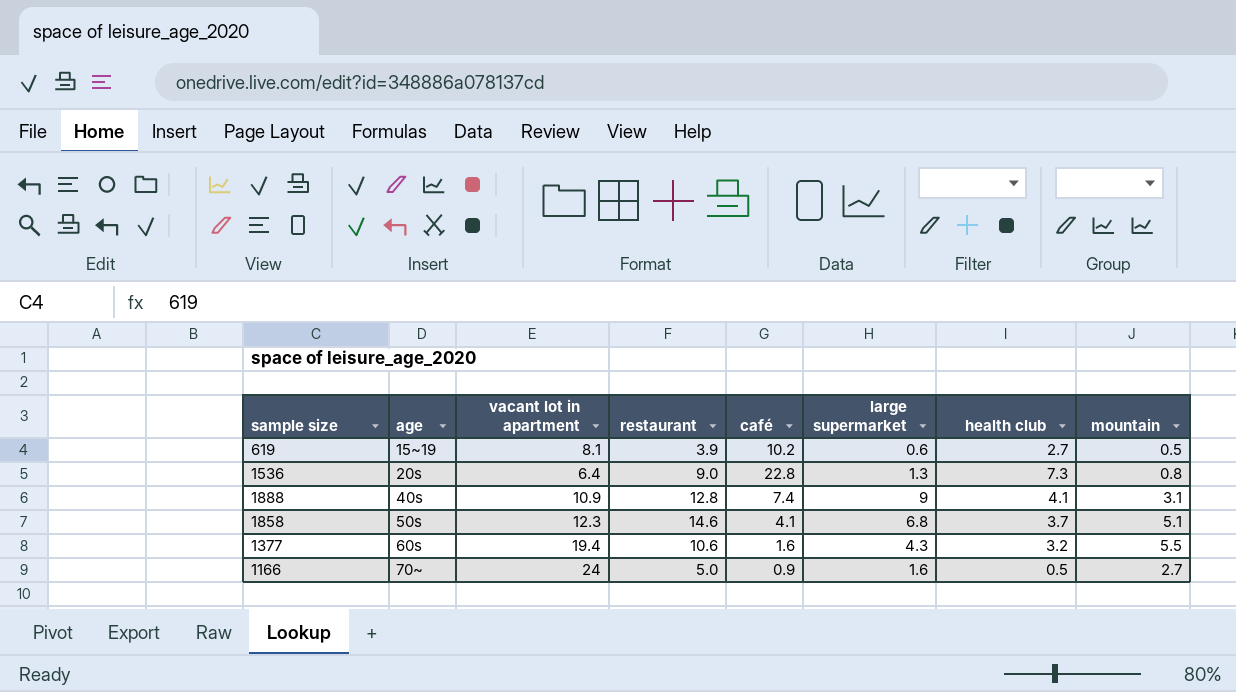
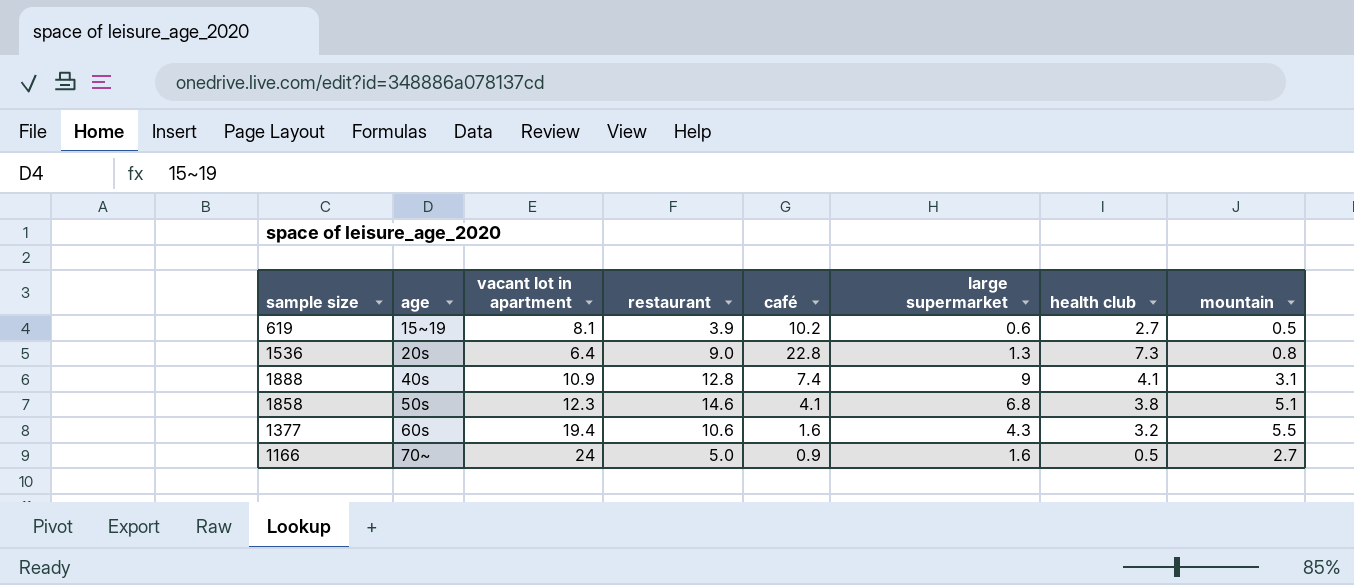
1858 | health club: 3.7 -> 3.8

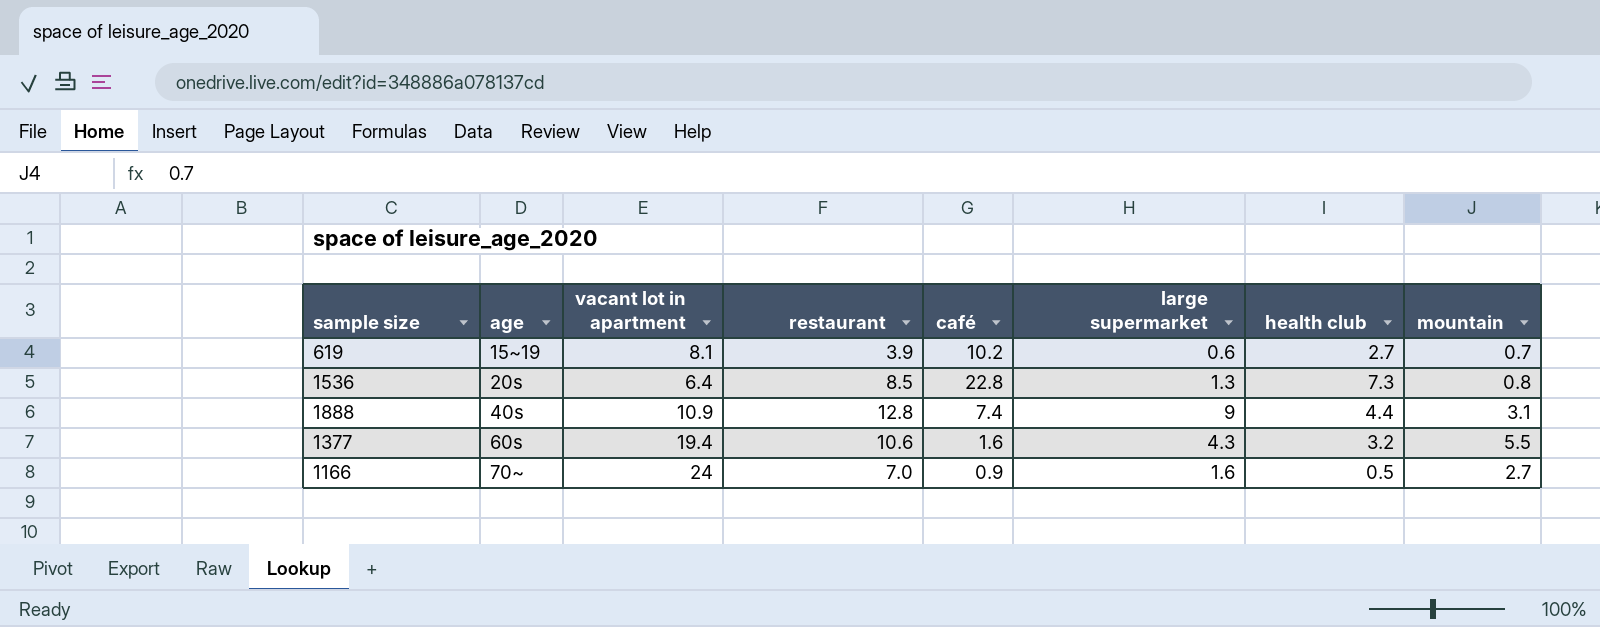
row 1858: 50s | 12.3 | 14.6 | 4.1 | 6.8 | 3.8 | 5.1 -> none
619 | mountain: 0.5 -> 0.7
1536 | restaurant: 9.0 -> 8.5
1888 | health club: 4.1 -> 4.4
1166 | restaurant: 5.0 -> 7.0

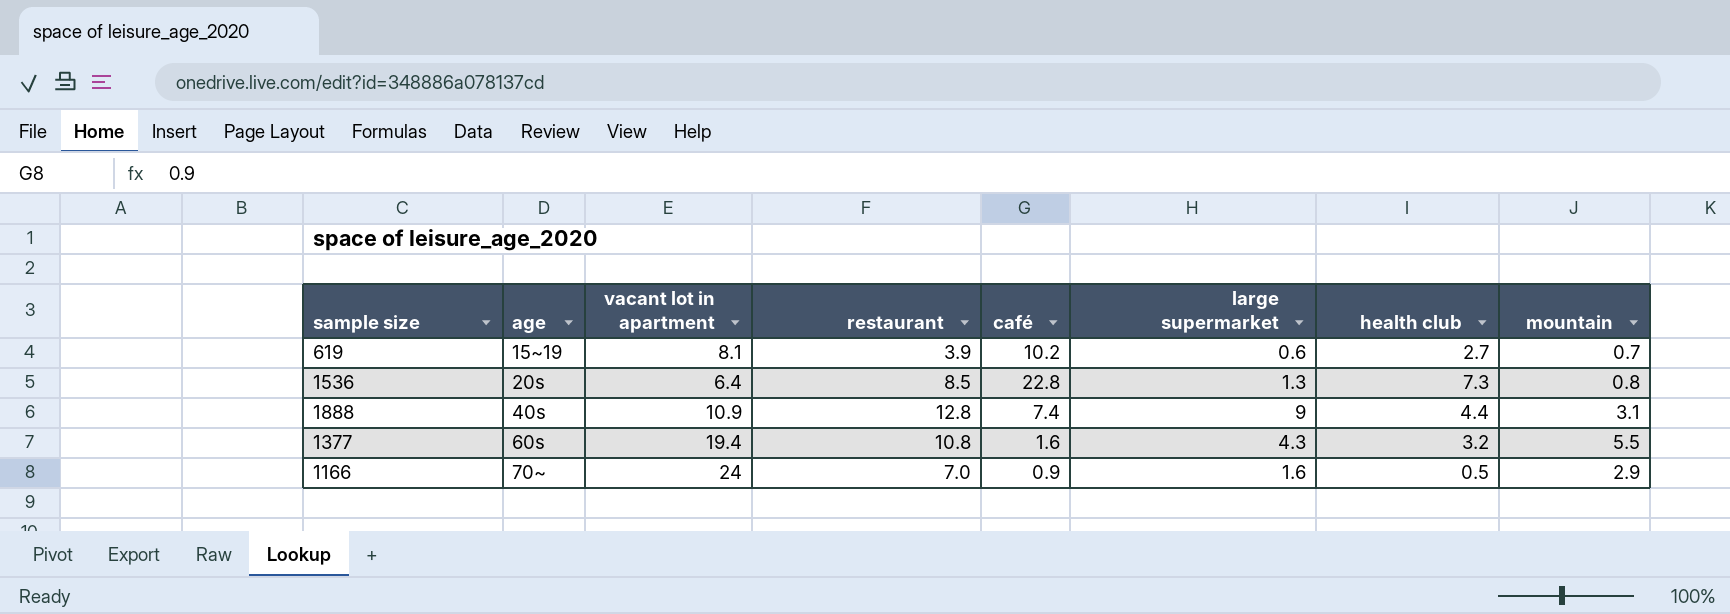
1377 | restaurant: 10.6 -> 10.8
1166 | mountain: 2.7 -> 2.9

